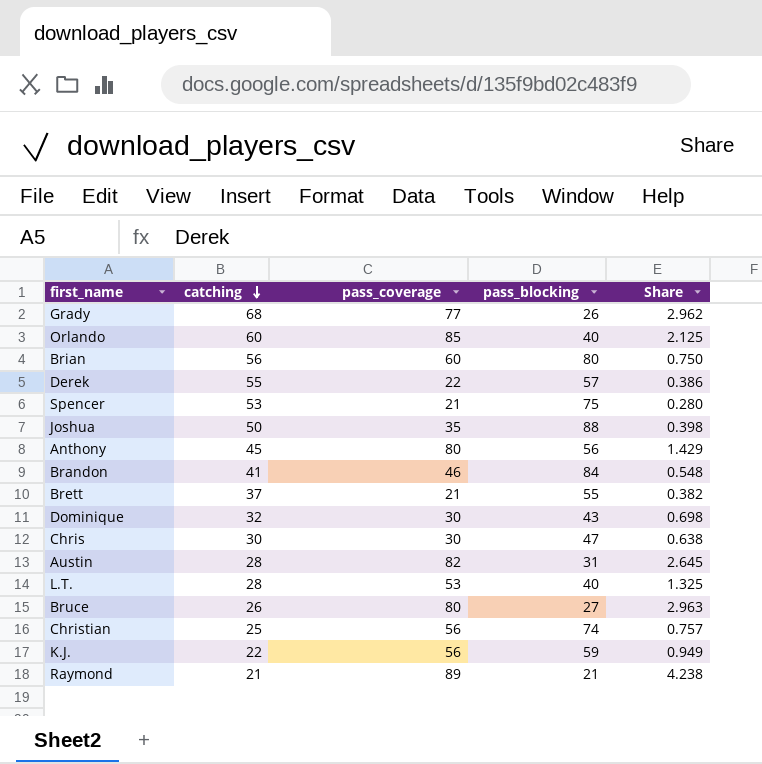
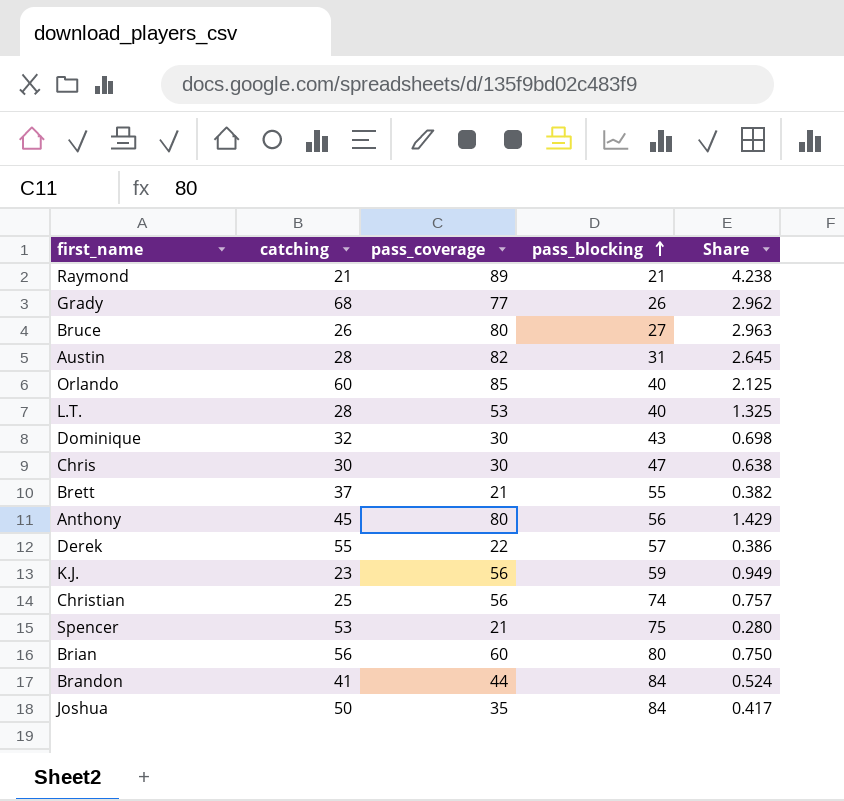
row order: catching descending -> pass_blocking ascending
K.J. | catching: 22 -> 23
Brandon | pass_coverage: 46 -> 44
Brandon | Share: 0.548 -> 0.524
Joshua | pass_blocking: 88 -> 84
Joshua | Share: 0.398 -> 0.417

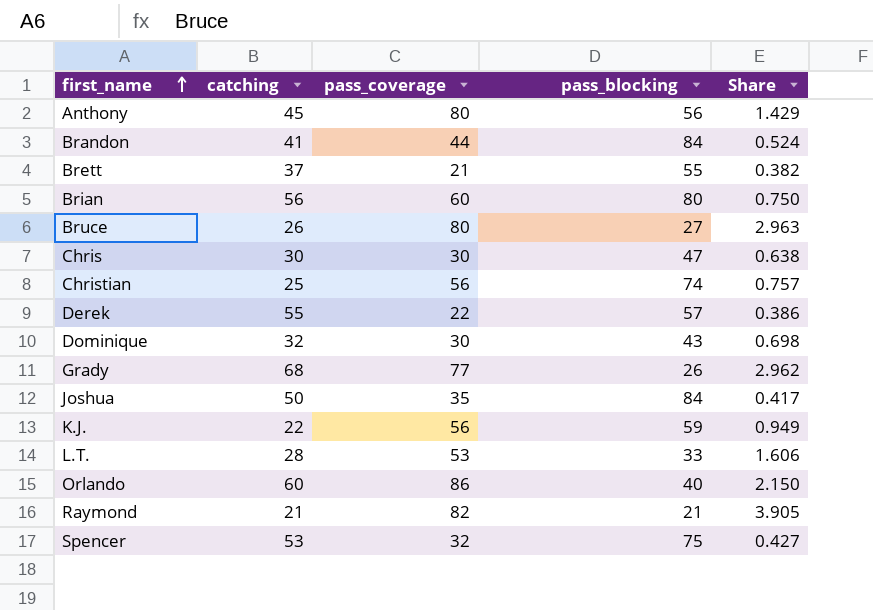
row order: pass_blocking ascending -> first_name ascending
row Austin: 28 | 82 | 31 | 2.645 -> none
K.J. | catching: 23 -> 22
L.T. | pass_blocking: 40 -> 33
L.T. | Share: 1.325 -> 1.606
Orlando | pass_coverage: 85 -> 86
Orlando | Share: 2.125 -> 2.150
Raymond | pass_coverage: 89 -> 82
Raymond | Share: 4.238 -> 3.905
Spencer | pass_coverage: 21 -> 32
Spencer | Share: 0.280 -> 0.427

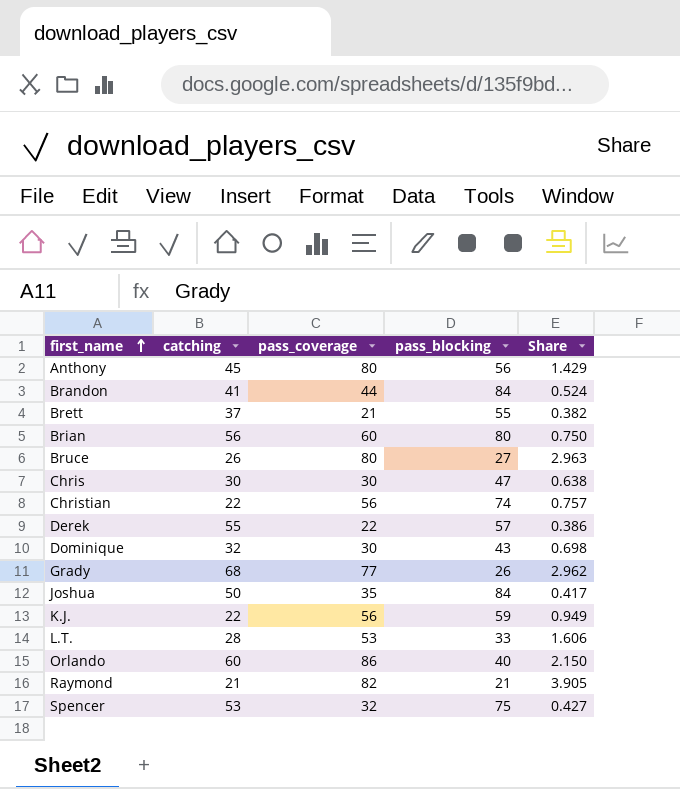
Christian | catching: 25 -> 22

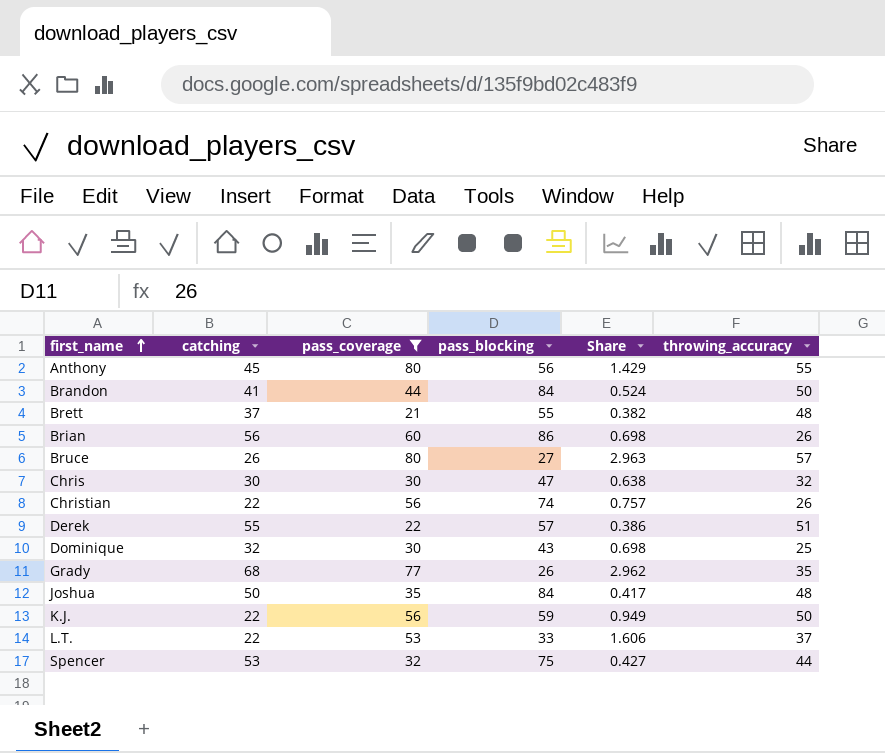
filter: none -> pass_coverage <= 80
column throwing_accuracy | position: none -> 6
Brian | pass_blocking: 80 -> 86
Brian | Share: 0.750 -> 0.698
L.T. | catching: 28 -> 22

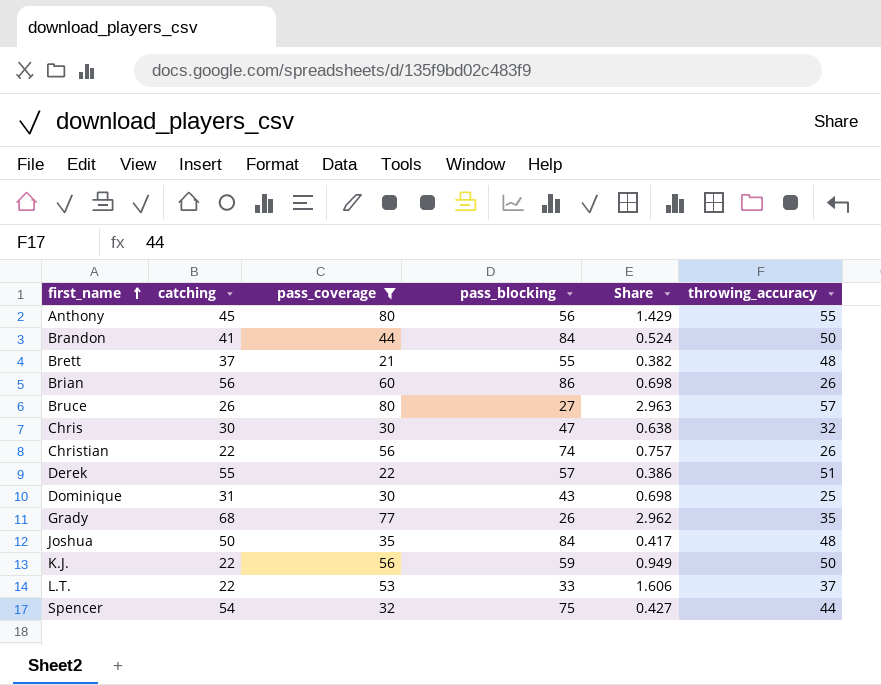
Dominique | catching: 32 -> 31
Spencer | catching: 53 -> 54

